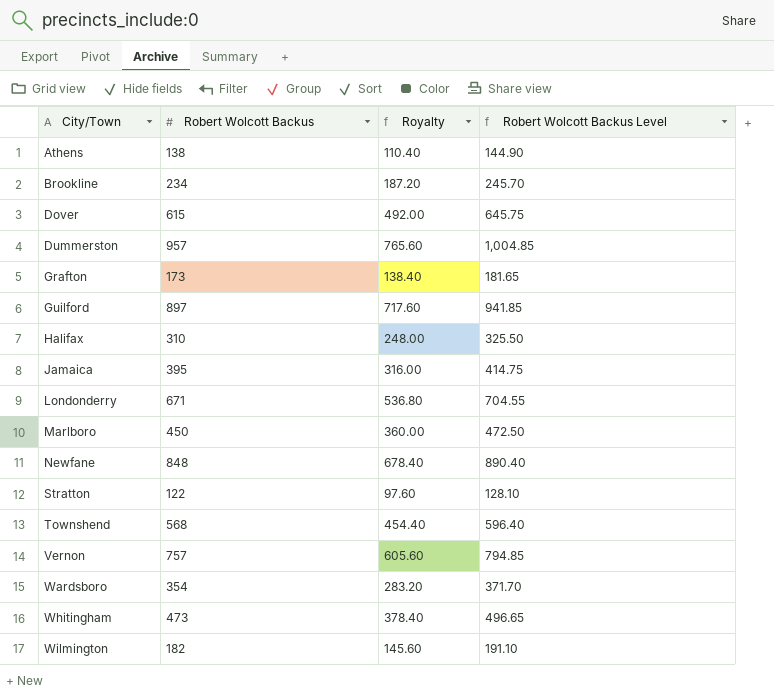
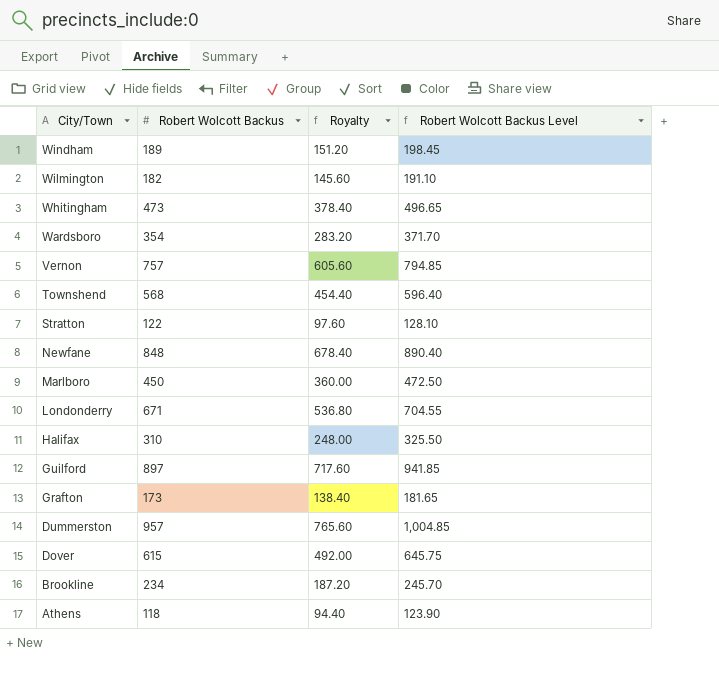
row order: City/Town ascending -> City/Town descending
row Jamaica: 395 | 316.00 | 414.75 -> none
row Windham: none -> 189 | 151.20 | 198.45
Athens | Robert Wolcott Backus: 138 -> 118
Athens | Royalty: 110.40 -> 94.40
Athens | Robert Wolcott Backus Level: 144.90 -> 123.90

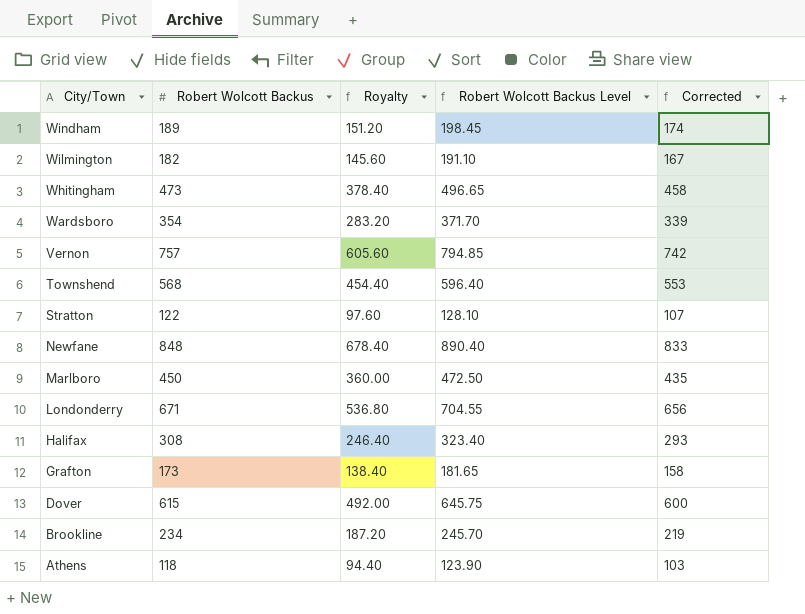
column Corrected | formula: none -> [Robert Wolcott Backus] - 15
row Guilford: 897 | 717.60 | 941.85 -> none
row Dummerston: 957 | 765.60 | 1,004.85 -> none
Halifax | Robert Wolcott Backus: 310 -> 308
Halifax | Royalty: 248.00 -> 246.40
Halifax | Robert Wolcott Backus Level: 325.50 -> 323.40

